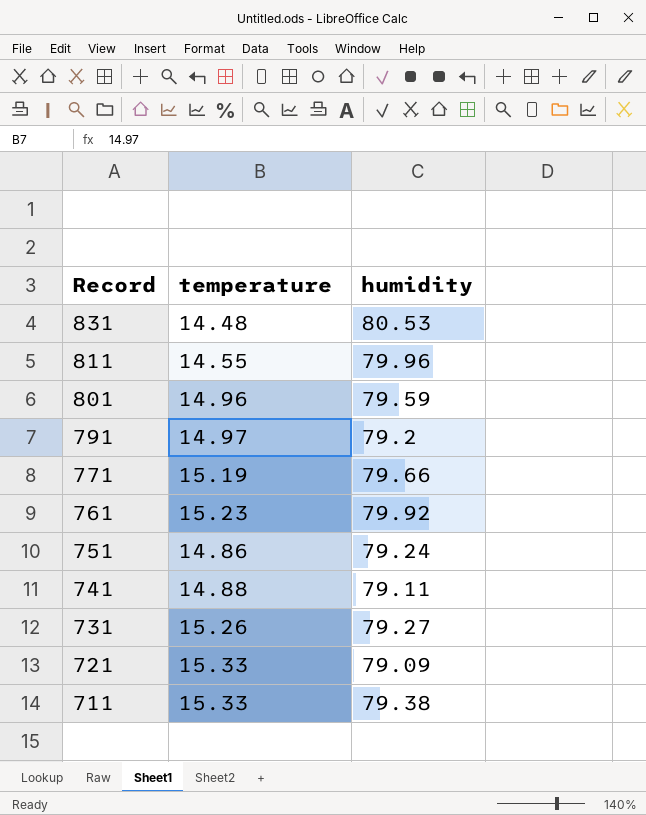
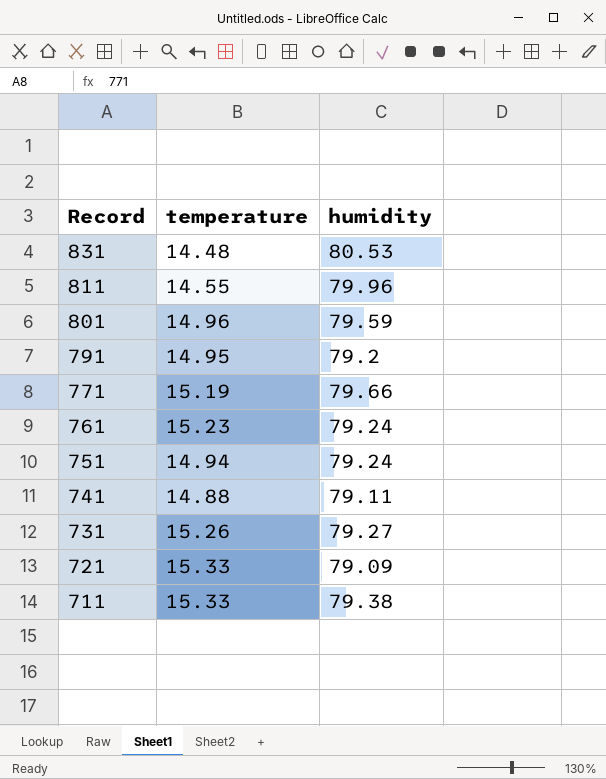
791 | temperature: 14.97 -> 14.95
761 | humidity: 79.92 -> 79.24
751 | temperature: 14.86 -> 14.94

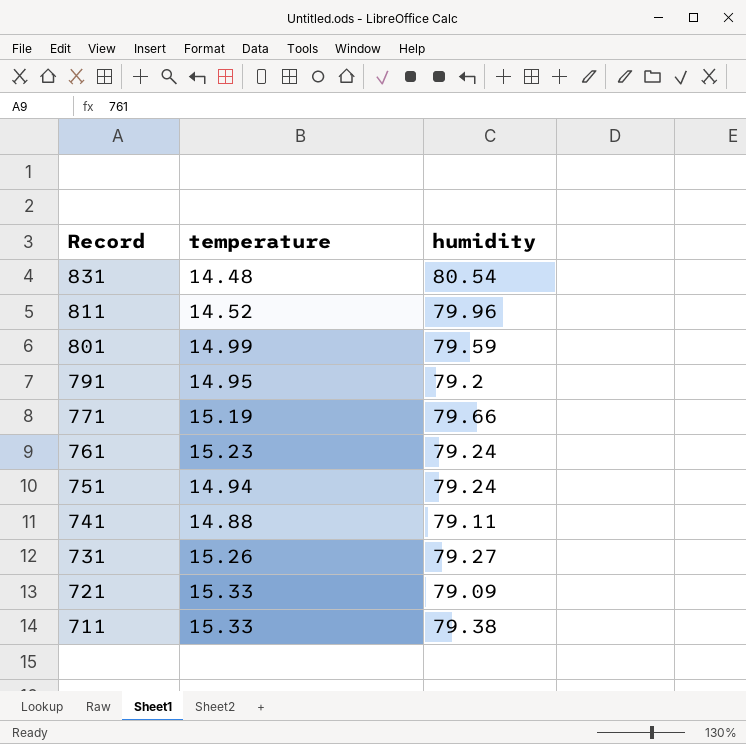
831 | humidity: 80.53 -> 80.54
811 | temperature: 14.55 -> 14.52
801 | temperature: 14.96 -> 14.99

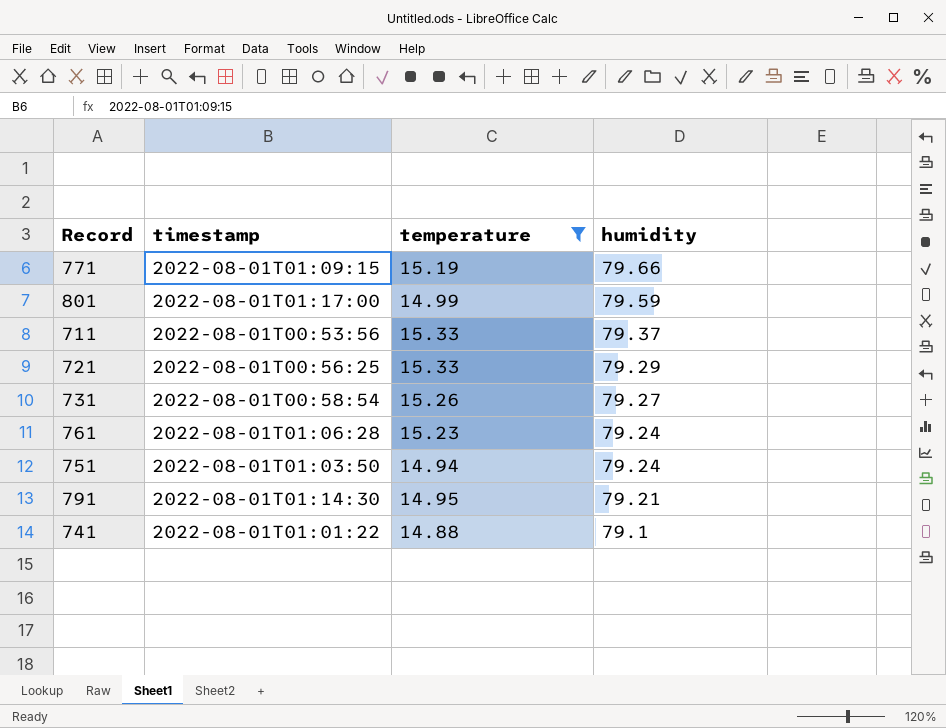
filter: none -> temperature >= 14.88
row order: Record descending -> humidity descending
column timestamp | position: none -> 2
711 | humidity: 79.38 -> 79.37
721 | humidity: 79.09 -> 79.29
791 | humidity: 79.2 -> 79.21
741 | humidity: 79.11 -> 79.1

